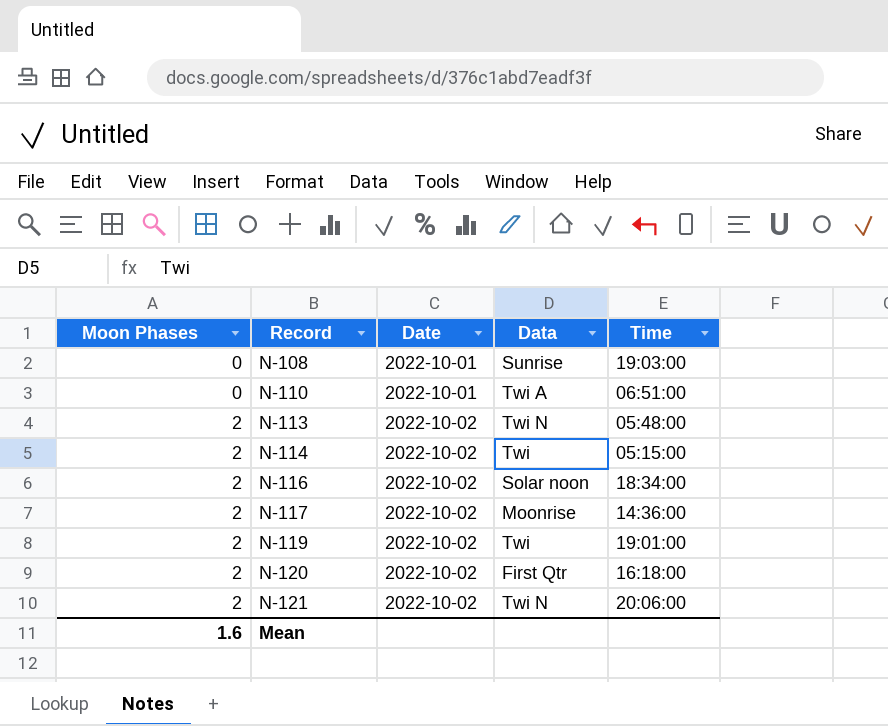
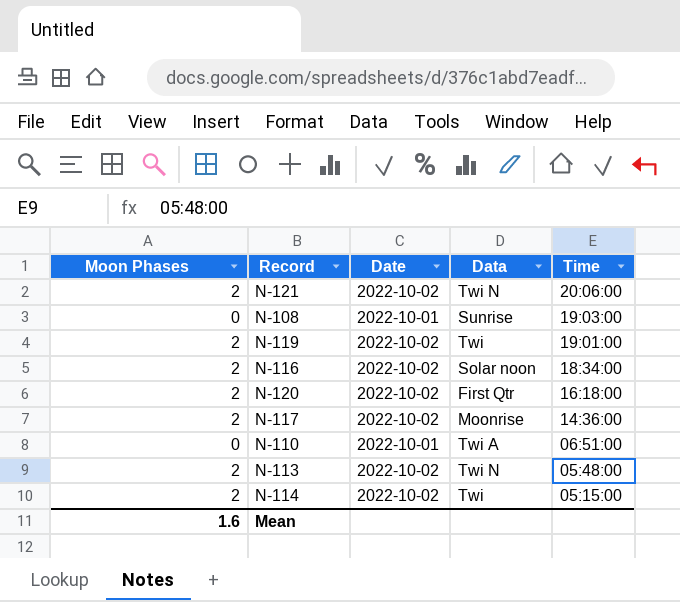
row order: Moon Phases ascending -> Time descending

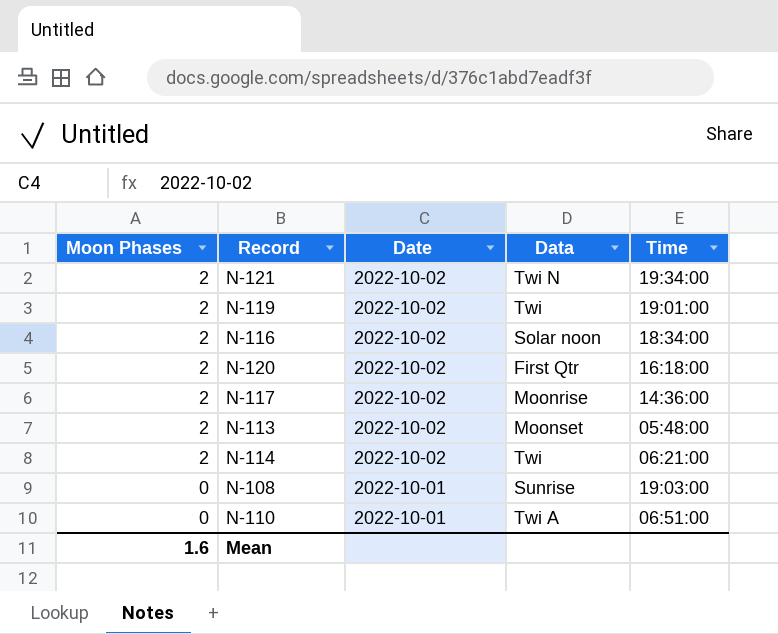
row order: Time descending -> Moon Phases descending
N-121 | Time: 20:06:00 -> 19:34:00
N-113 | Data: Twi N -> Moonset
N-114 | Time: 05:15:00 -> 06:21:00

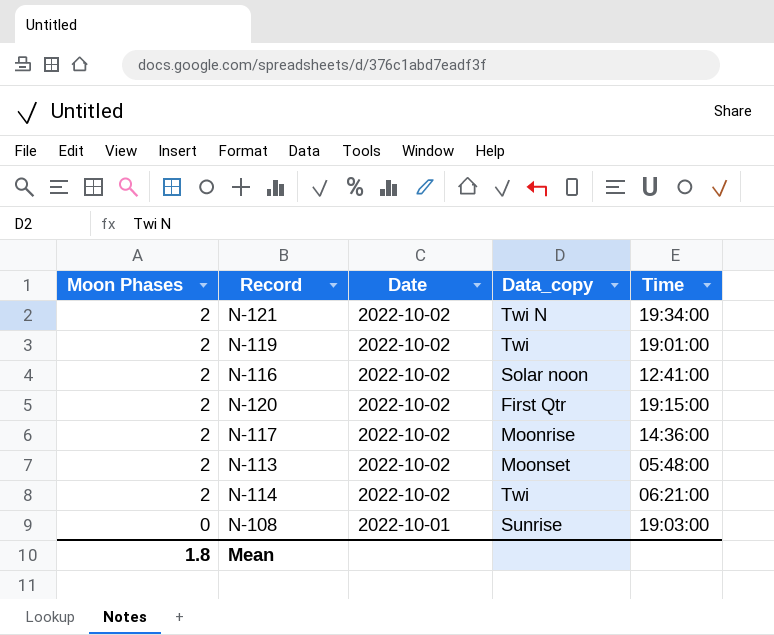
column name: Data -> Data_copy
row N-110: 0 | 2022-10-01 | Twi A | 06:51:00 -> none
N-116 | Time: 18:34:00 -> 12:41:00
N-120 | Time: 16:18:00 -> 19:15:00
Mean | Moon Phases: 1.6 -> 1.8

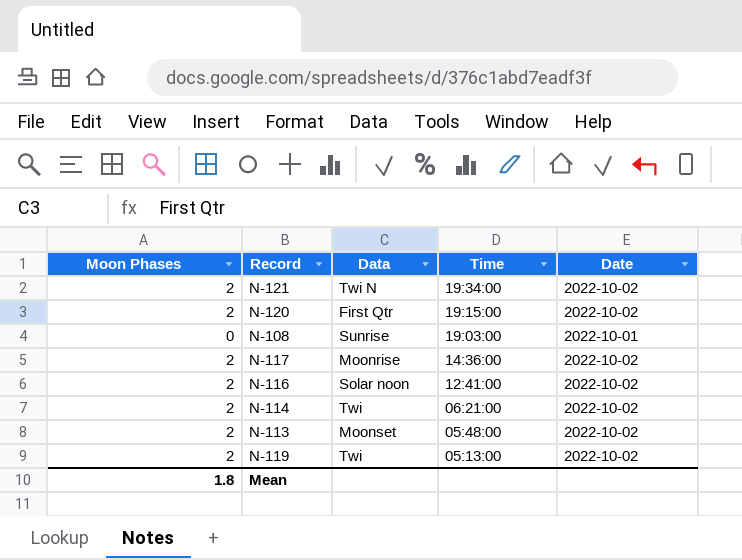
row order: Moon Phases descending -> Time descending
column name: Data_copy -> Data
column Date | position: 3 -> 5
N-119 | Time: 19:01:00 -> 05:13:00

